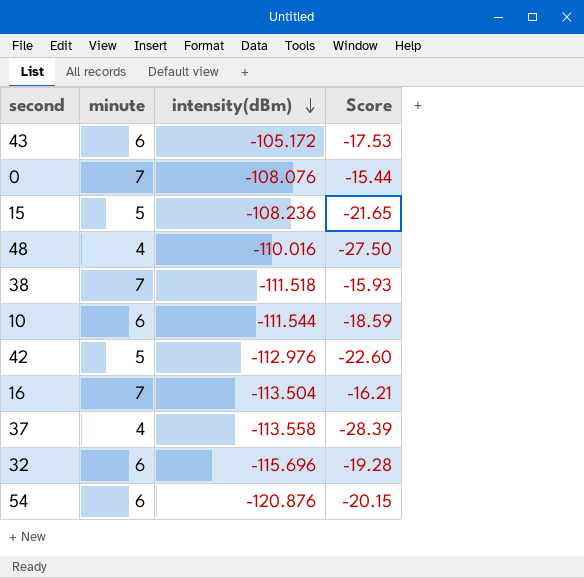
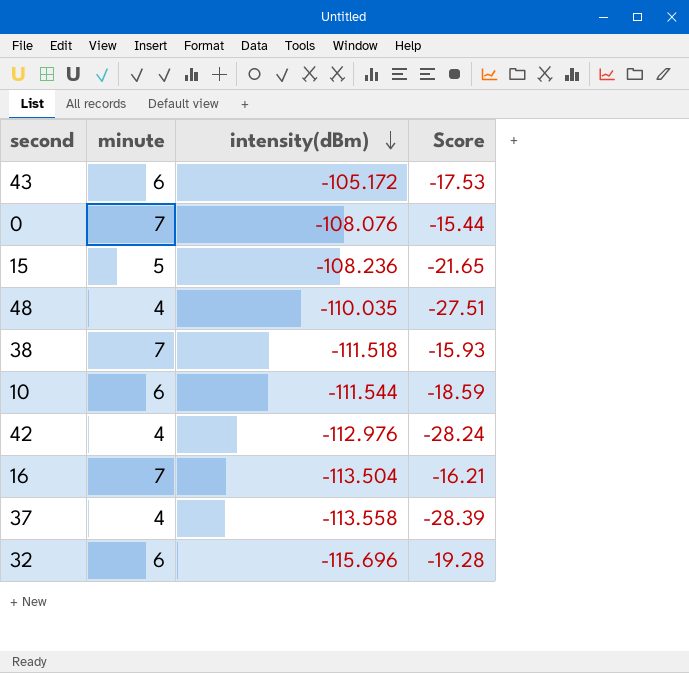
row 54: 6 | -120.876 | -20.15 -> none
48 | intensity(dBm): -110.016 -> -110.035
48 | Score: -27.50 -> -27.51
42 | minute: 5 -> 4
42 | Score: -22.60 -> -28.24

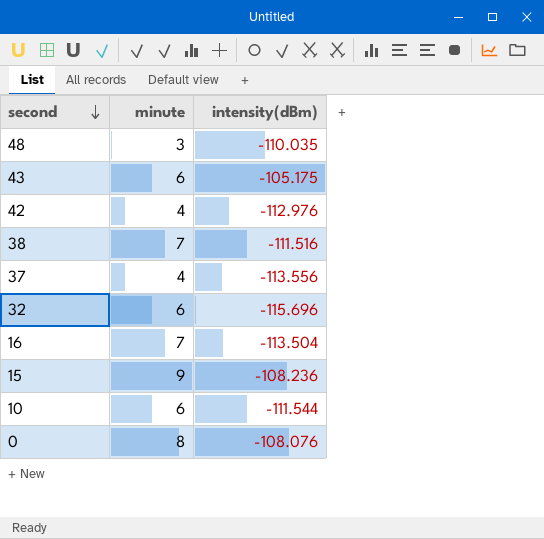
row order: intensity(dBm) descending -> second descending
column Score | formula: [intensity(dBm)] / [minute] -> none
48 | minute: 4 -> 3
43 | intensity(dBm): -105.172 -> -105.175
38 | intensity(dBm): -111.518 -> -111.516
37 | intensity(dBm): -113.558 -> -113.556
15 | minute: 5 -> 9
0 | minute: 7 -> 8

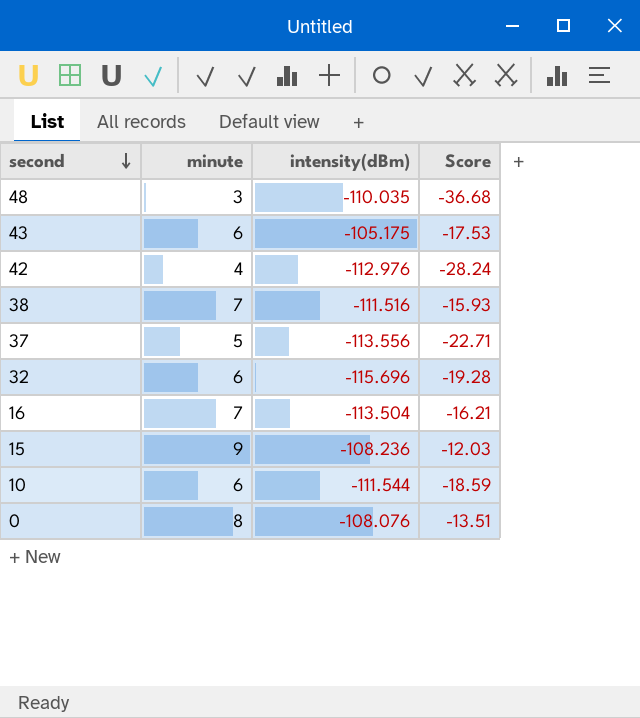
column Score | formula: none -> [intensity(dBm)] / [minute]
37 | minute: 4 -> 5

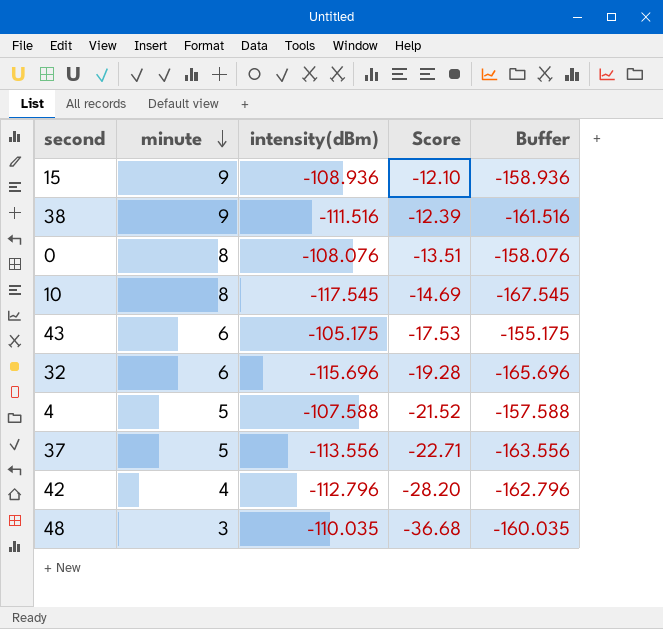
row order: second descending -> minute descending
column Buffer | formula: none -> [intensity(dBm)] - 50
row 16: 7 | -113.504 | -16.21 -> none
15 | intensity(dBm): -108.236 -> -108.936
15 | Score: -12.03 -> -12.10
38 | minute: 7 -> 9
38 | Score: -15.93 -> -12.39
10 | minute: 6 -> 8
10 | intensity(dBm): -111.544 -> -117.545
10 | Score: -18.59 -> -14.69
row 4: none -> 5 | -107.588 | -21.52 | -157.588
42 | intensity(dBm): -112.976 -> -112.796
42 | Score: -28.24 -> -28.20

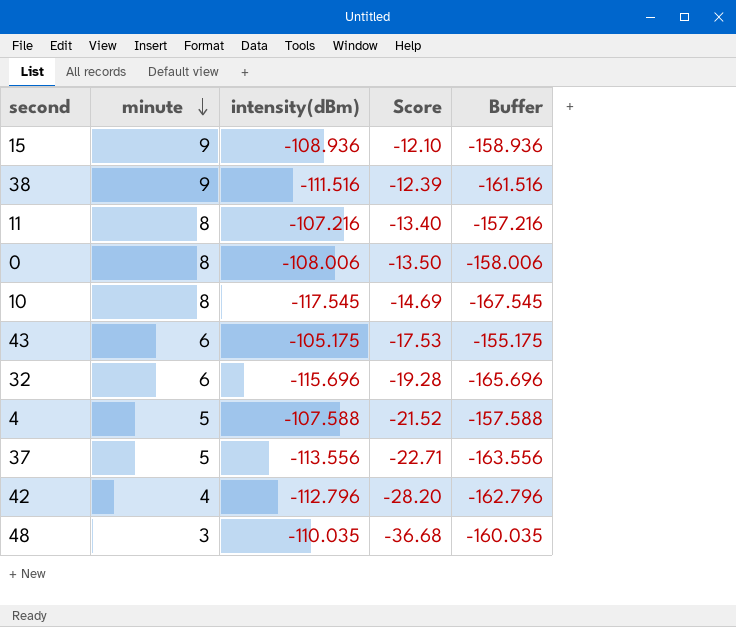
row 11: none -> 8 | -107.216 | -13.40 | -157.216
0 | intensity(dBm): -108.076 -> -108.006
0 | Score: -13.51 -> -13.50
0 | Buffer: -158.076 -> -158.006

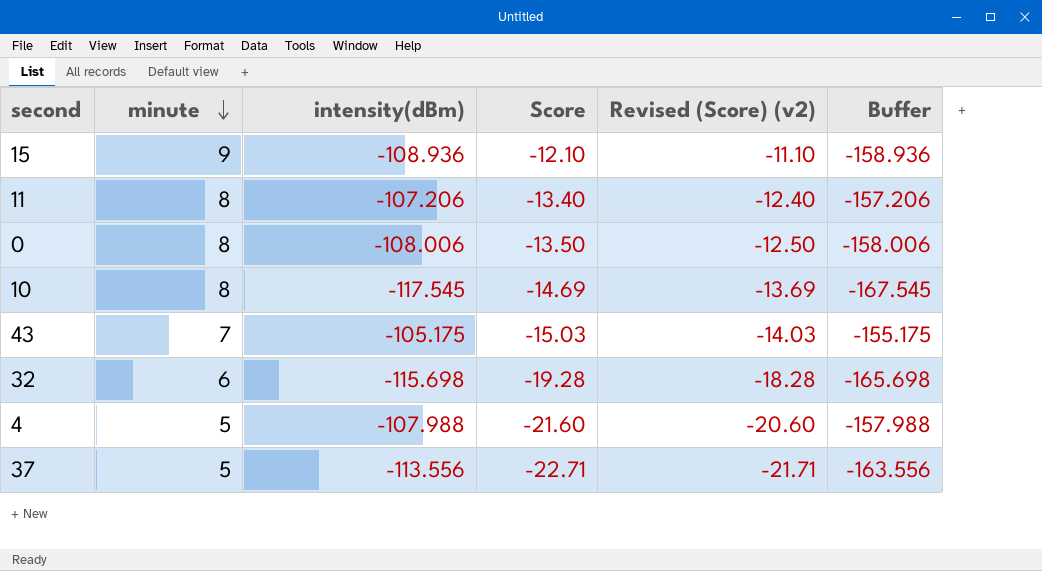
column Revised (Score) (v2) | formula: none -> [Score] + 1
row 38: 9 | -111.516 | -12.39 | -161.516 -> none
row 42: 4 | -112.796 | -28.20 | -162.796 -> none
row 48: 3 | -110.035 | -36.68 | -160.035 -> none
11 | intensity(dBm): -107.216 -> -107.206
11 | Buffer: -157.216 -> -157.206
43 | minute: 6 -> 7
43 | Score: -17.53 -> -15.03
32 | intensity(dBm): -115.696 -> -115.698
32 | Buffer: -165.696 -> -165.698
4 | intensity(dBm): -107.588 -> -107.988
4 | Score: -21.52 -> -21.60
4 | Buffer: -157.588 -> -157.988

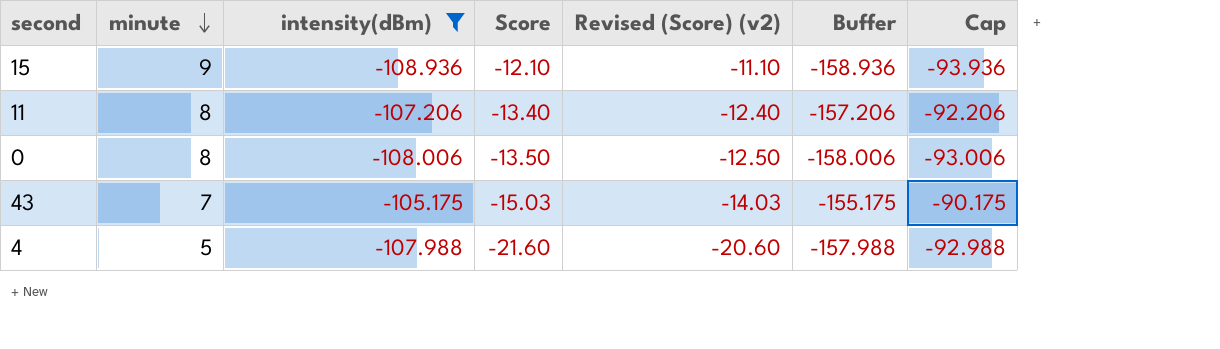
filter: none -> intensity(dBm) >= -108.936
column Cap | formula: none -> [intensity(dBm)] + 15

